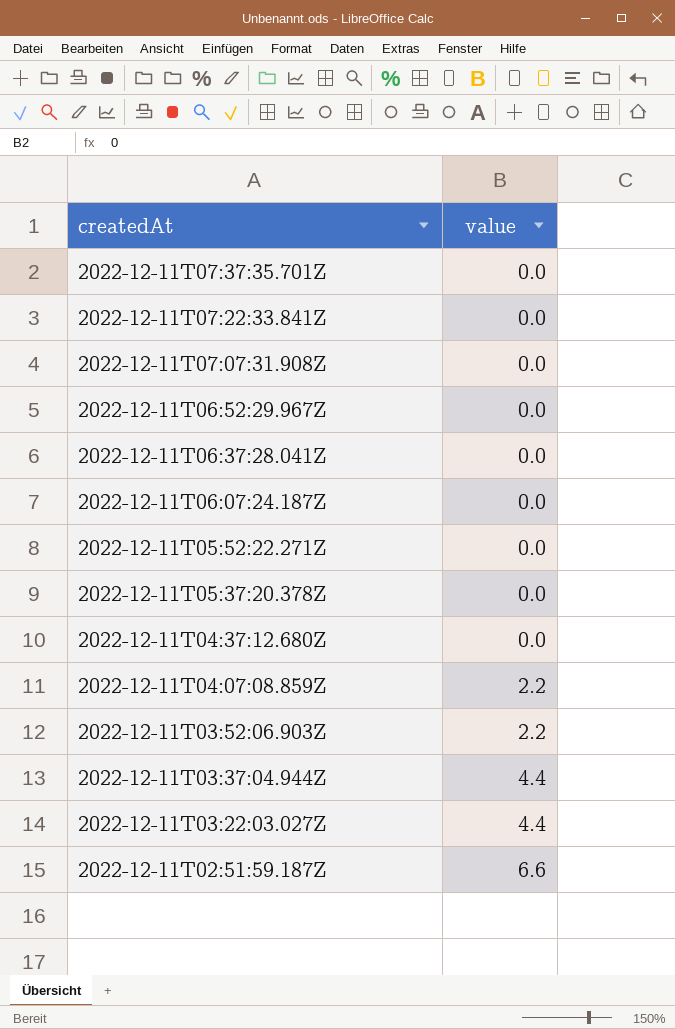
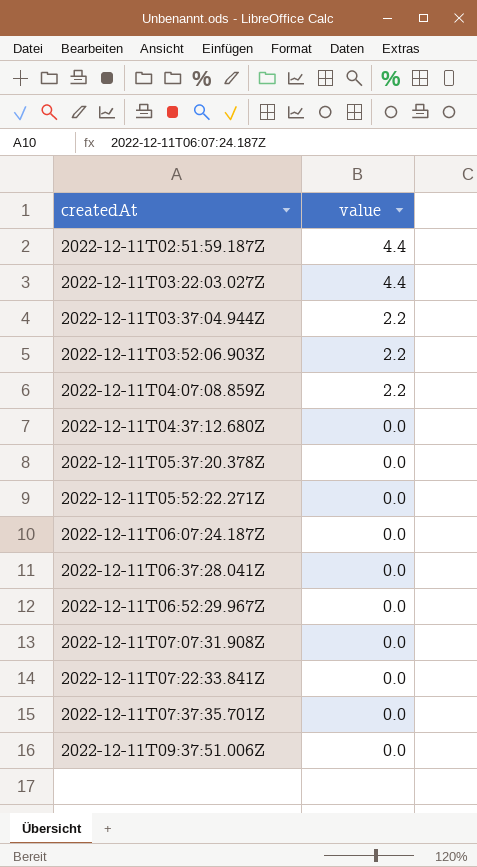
row order: createdAt descending -> createdAt ascending
2022-12-11T02:51:59.187Z | value: 6.6 -> 4.4
2022-12-11T03:37:04.944Z | value: 4.4 -> 2.2
row 2022-12-11T09:37:51.006Z: none -> 0.0

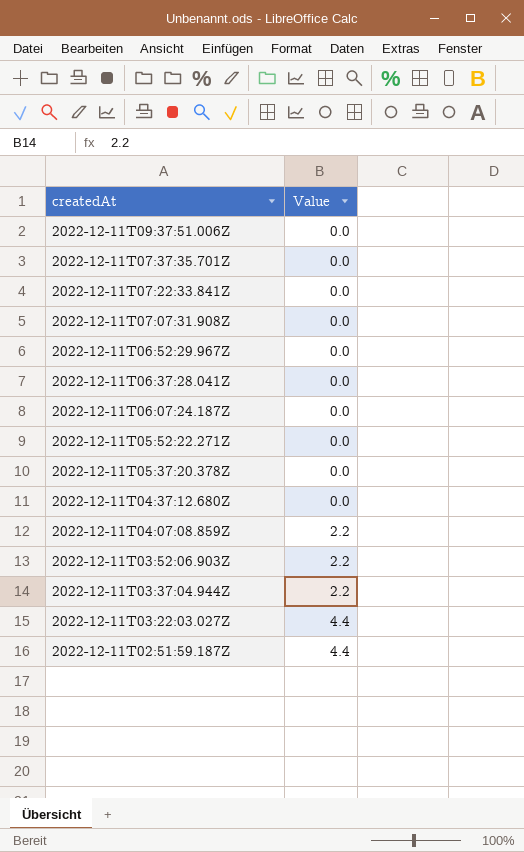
row order: createdAt ascending -> createdAt descending
column name: value -> Value

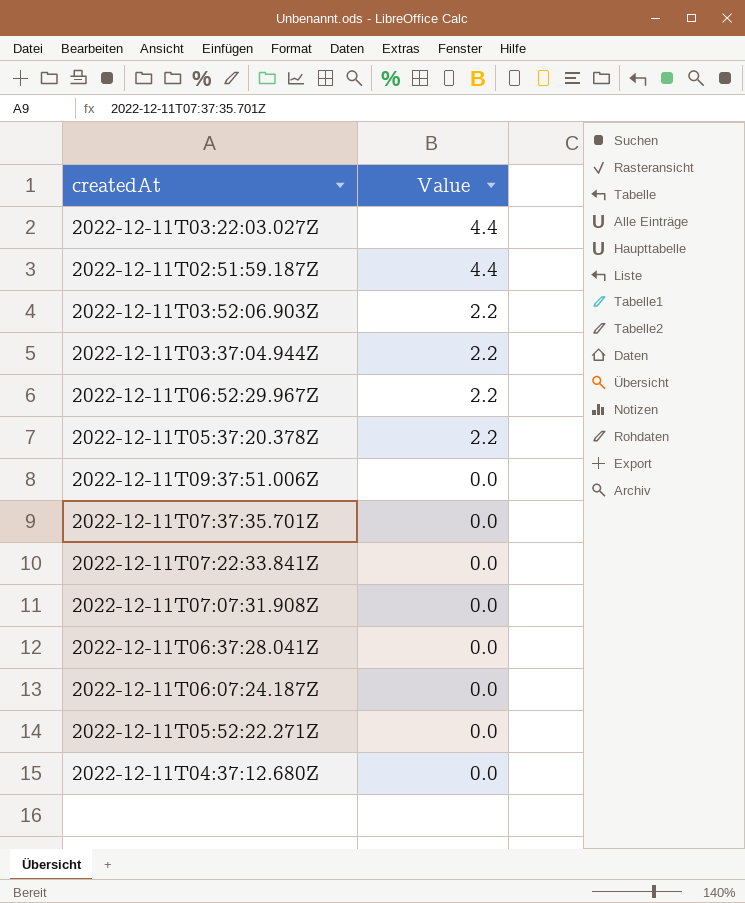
row order: createdAt descending -> Value descending
row 2022-12-11T04:07:08.859Z: 2.2 -> none
2022-12-11T06:52:29.967Z | Value: 0.0 -> 2.2
2022-12-11T05:37:20.378Z | Value: 0.0 -> 2.2

